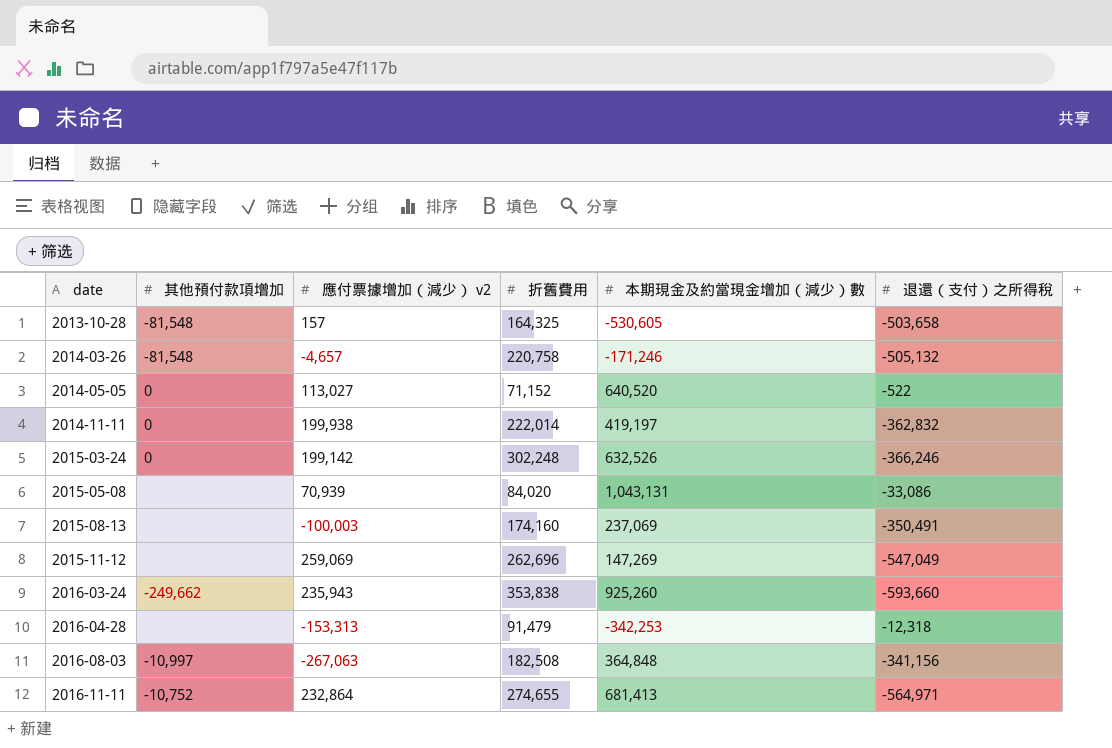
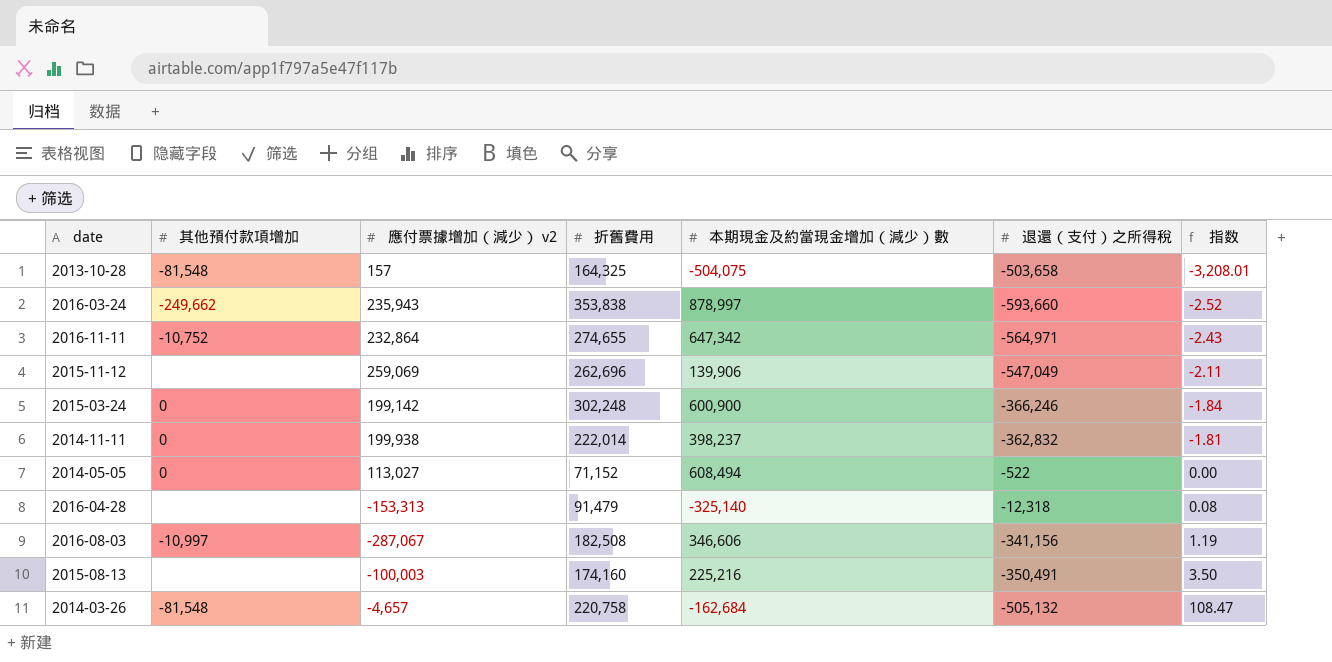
row order: date ascending -> 指数 ascending
column 指数 | formula: none -> [退還（支付）之所得稅] / [應付票據增加（減少） v2]
row 2015-05-08: none | 70,939 | 84,020 | 1,043,131 | -33,086 -> none
2013-10-28 | 本期現金及約當現金增加（減少）數: -530,605 -> -504,075
2016-03-24 | 本期現金及約當現金增加（減少）數: 925,260 -> 878,997
2016-11-11 | 本期現金及約當現金增加（減少）數: 681,413 -> 647,342
2015-11-12 | 本期現金及約當現金增加（減少）數: 147,269 -> 139,906
2015-03-24 | 本期現金及約當現金增加（減少）數: 632,526 -> 600,900
2014-11-11 | 本期現金及約當現金增加（減少）數: 419,197 -> 398,237
2014-05-05 | 本期現金及約當現金增加（減少）數: 640,520 -> 608,494
2016-04-28 | 本期現金及約當現金增加（減少）數: -342,253 -> -325,140
2016-08-03 | 應付票據增加（減少） v2: -267,063 -> -287,067
2016-08-03 | 本期現金及約當現金增加（減少）數: 364,848 -> 346,606
2015-08-13 | 本期現金及約當現金增加（減少）數: 237,069 -> 225,216
2014-03-26 | 本期現金及約當現金增加（減少）數: -171,246 -> -162,684

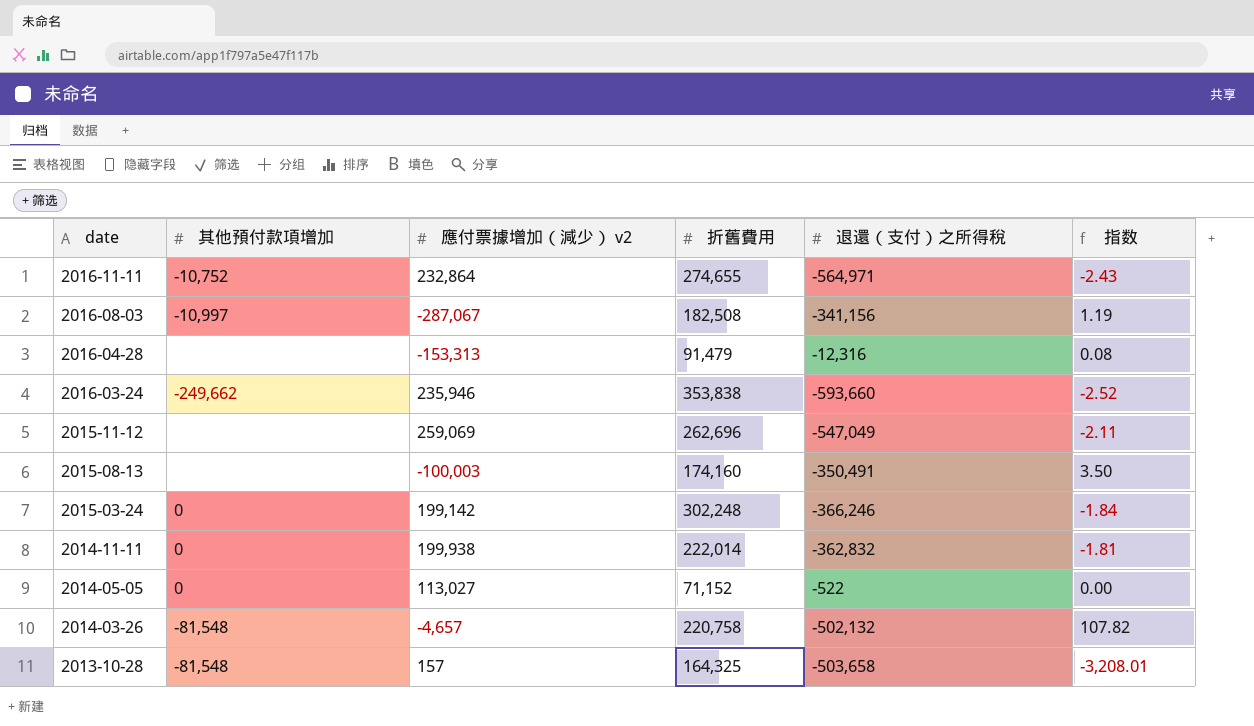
row order: 指数 ascending -> date descending
column 本期現金及約當現金增加（減少）數 | position: 5 -> none
2016-04-28 | 退還（支付）之所得稅: -12,318 -> -12,316
2016-03-24 | 應付票據增加（減少） v2: 235,943 -> 235,946
2014-03-26 | 退還（支付）之所得稅: -505,132 -> -502,132
2014-03-26 | 指数: 108.47 -> 107.82

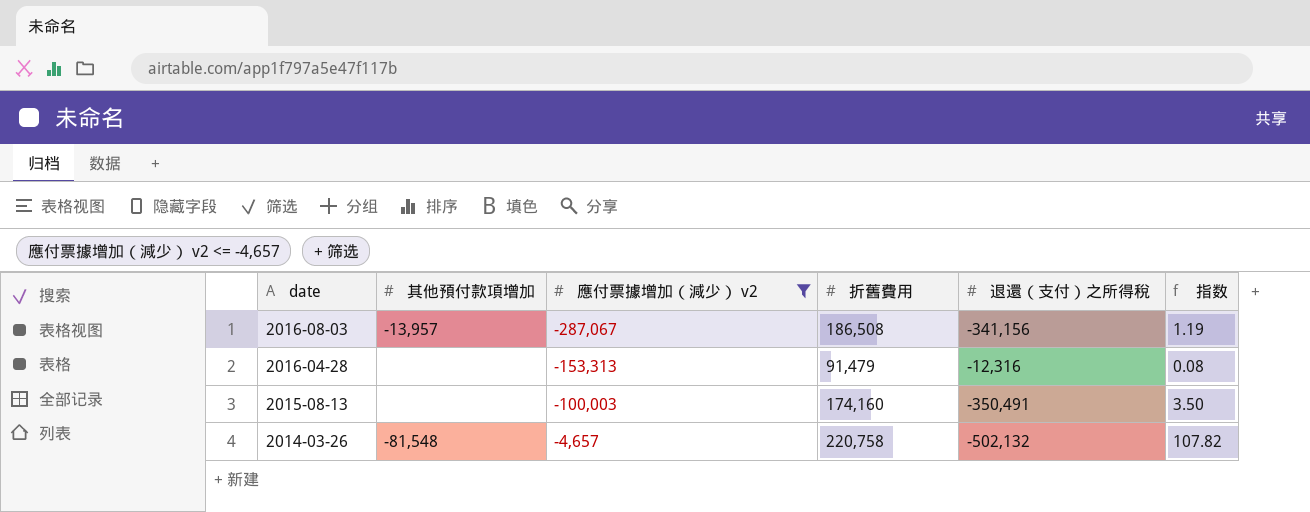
filter: none -> 應付票據增加（減少） v2 <= -4,657
2016-08-03 | 其他預付款項增加: -10,997 -> -13,957
2016-08-03 | 折舊費用: 182,508 -> 186,508

